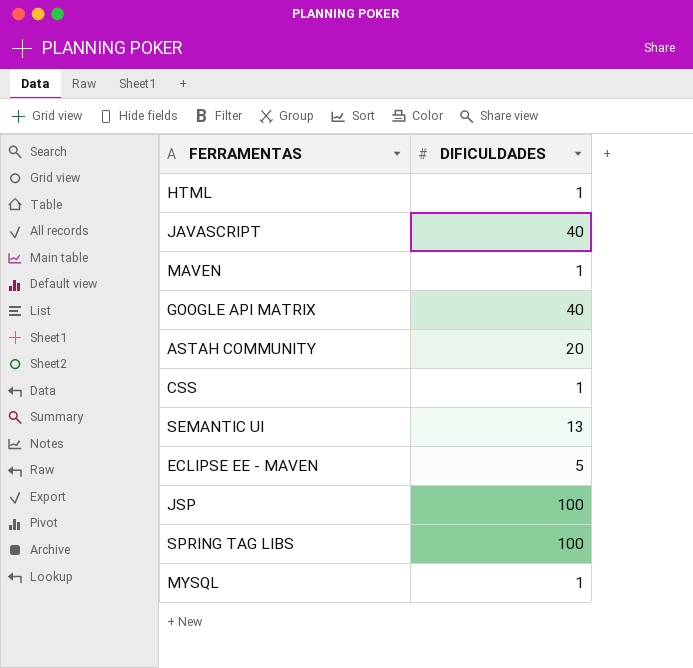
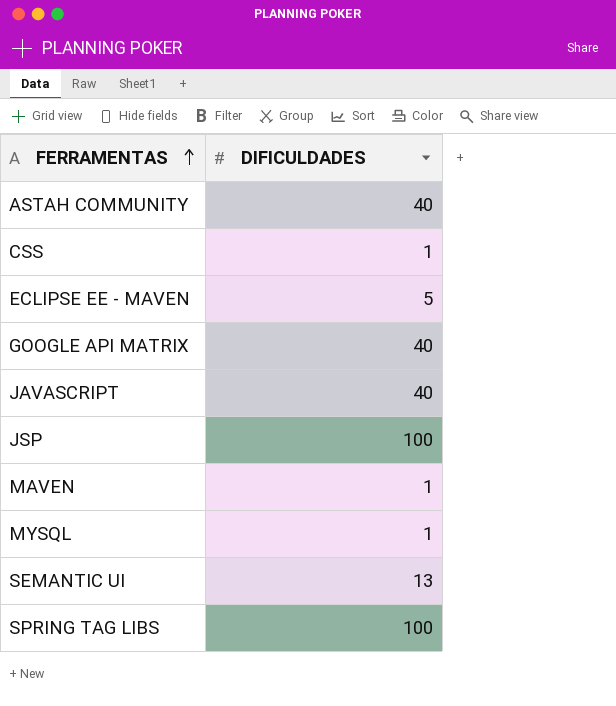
row order: none -> FERRAMENTAS ascending
row HTML: 1 -> none
ASTAH COMMUNITY | DIFICULDADES: 20 -> 40

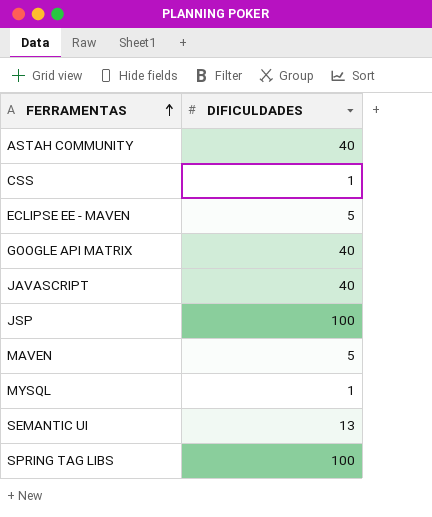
MAVEN | DIFICULDADES: 1 -> 5

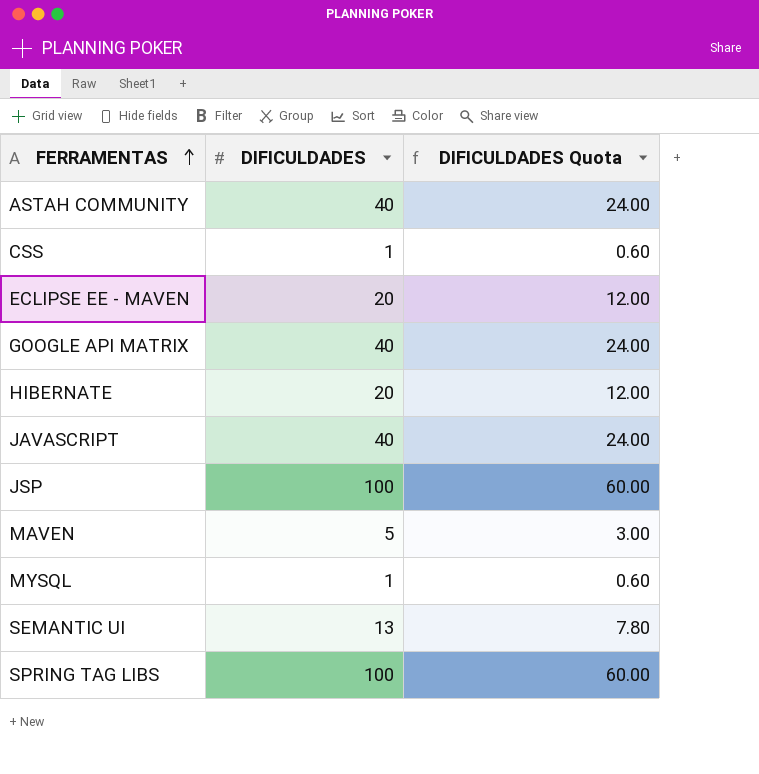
column DIFICULDADES Quota | formula: none -> [DIFICULDADES] * 0.6
ECLIPSE EE - MAVEN | DIFICULDADES: 5 -> 20
row HIBERNATE: none -> 20 | 12.00

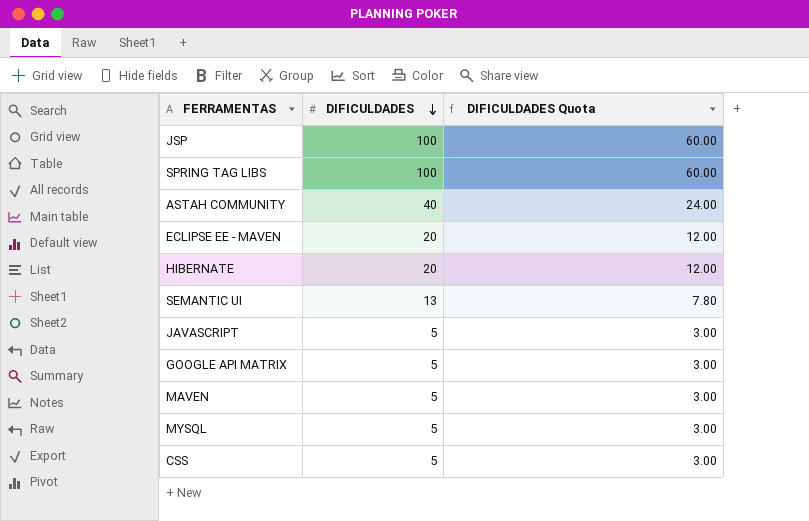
row order: FERRAMENTAS ascending -> DIFICULDADES descending
JAVASCRIPT | DIFICULDADES: 40 -> 5
JAVASCRIPT | DIFICULDADES Quota: 24.00 -> 3.00
GOOGLE API MATRIX | DIFICULDADES: 40 -> 5
GOOGLE API MATRIX | DIFICULDADES Quota: 24.00 -> 3.00
MYSQL | DIFICULDADES: 1 -> 5
MYSQL | DIFICULDADES Quota: 0.60 -> 3.00
CSS | DIFICULDADES: 1 -> 5
CSS | DIFICULDADES Quota: 0.60 -> 3.00

